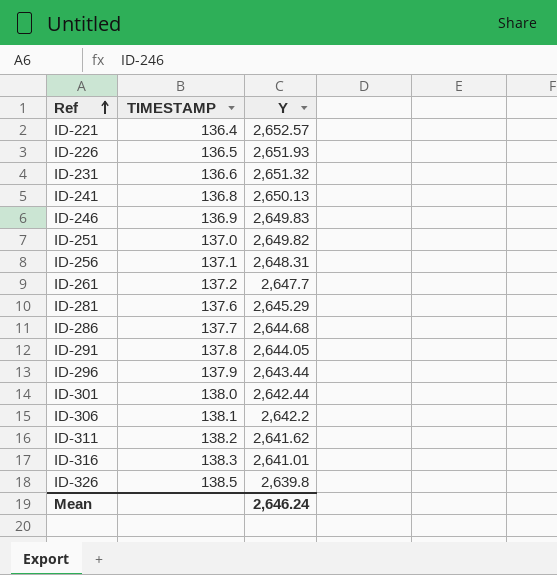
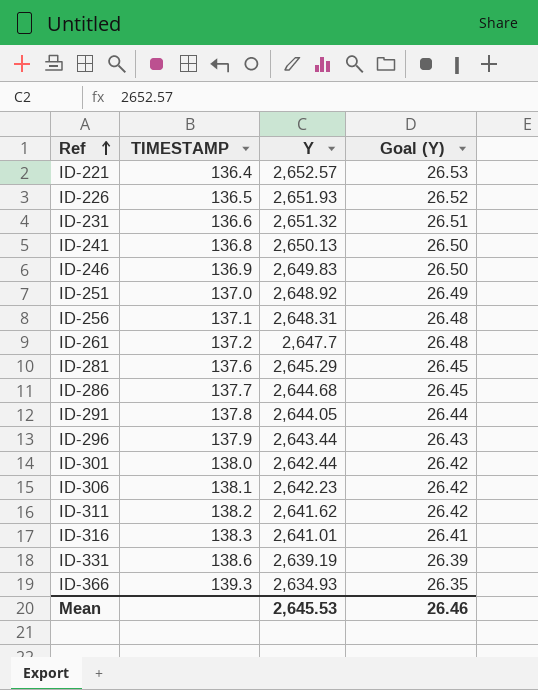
column Goal (Y) | formula: none -> [Y] * 0.01
row ID-326: 138.5 | 2,639.8 -> none
ID-251 | Y: 2,649.82 -> 2,648.92
ID-306 | Y: 2,642.2 -> 2,642.23
row ID-331: none -> 138.6 | 2,639.19 | 26.39
row ID-366: none -> 139.3 | 2,634.93 | 26.35
Mean | Y: 2,646.24 -> 2,645.53

